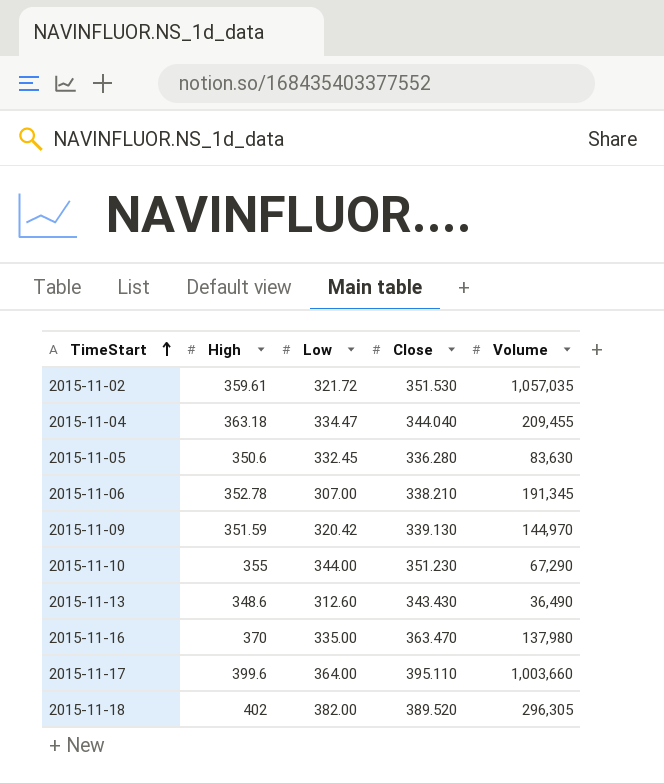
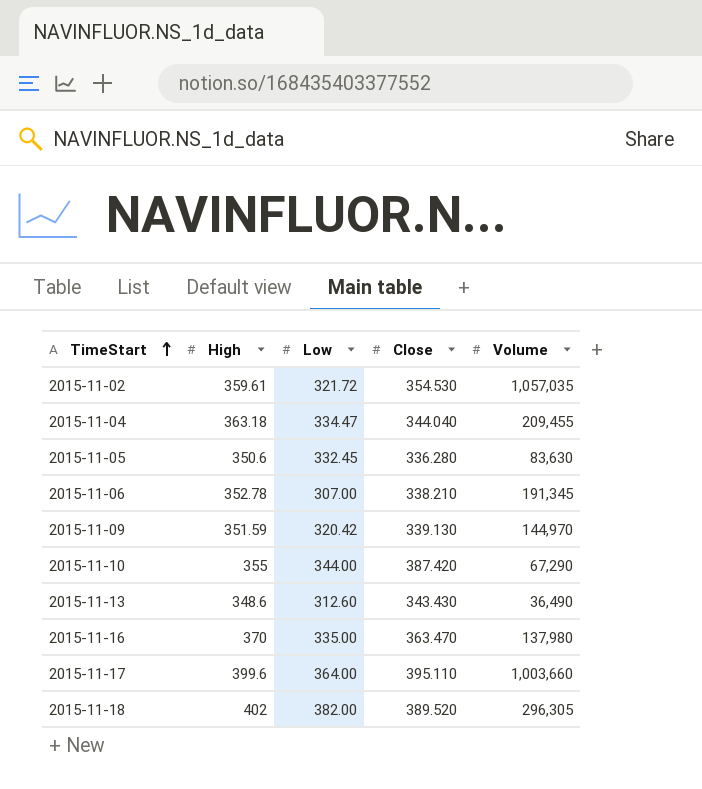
2015-11-02 | Close: 351.530 -> 354.530
2015-11-10 | Close: 351.230 -> 387.420

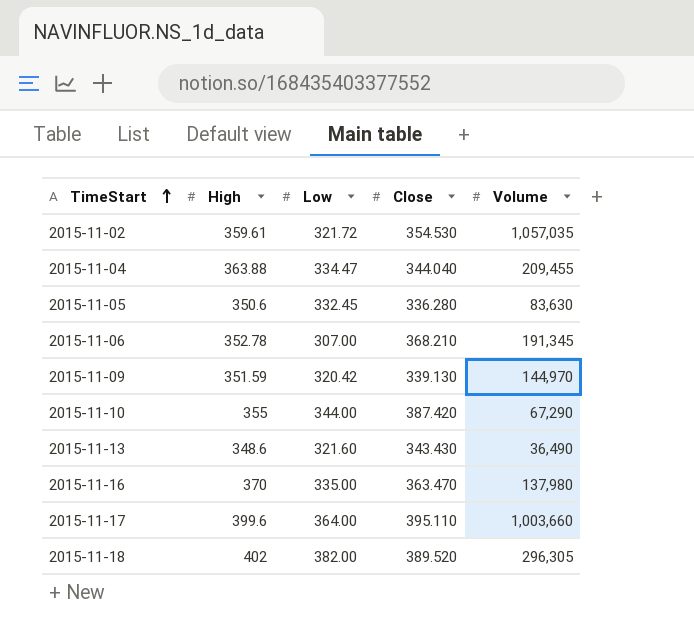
2015-11-04 | High: 363.18 -> 363.88
2015-11-06 | Close: 338.210 -> 368.210
2015-11-13 | Low: 312.60 -> 321.60

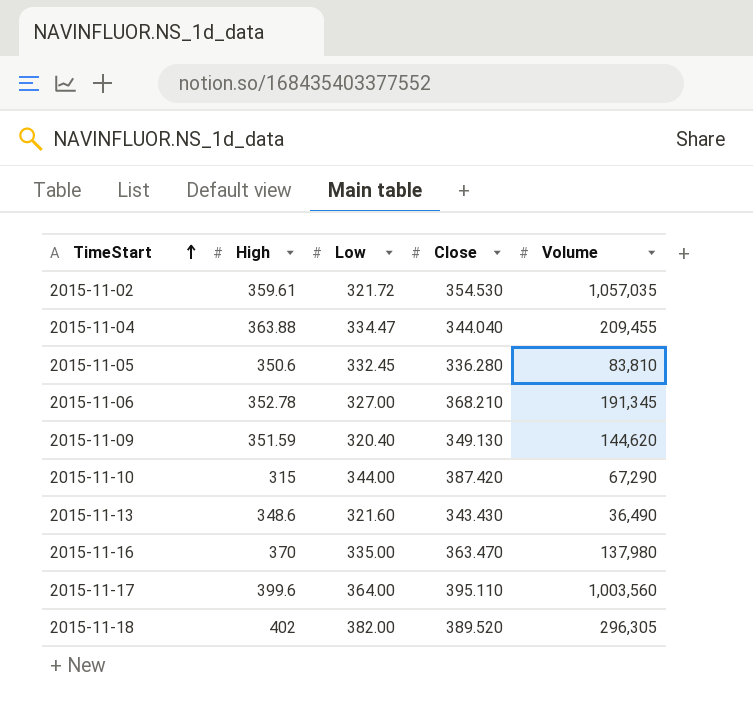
2015-11-05 | Volume: 83,630 -> 83,810
2015-11-06 | Low: 307.00 -> 327.00
2015-11-09 | Low: 320.42 -> 320.40
2015-11-09 | Close: 339.130 -> 349.130
2015-11-09 | Volume: 144,970 -> 144,620
2015-11-10 | High: 355 -> 315
2015-11-17 | Volume: 1,003,660 -> 1,003,560

